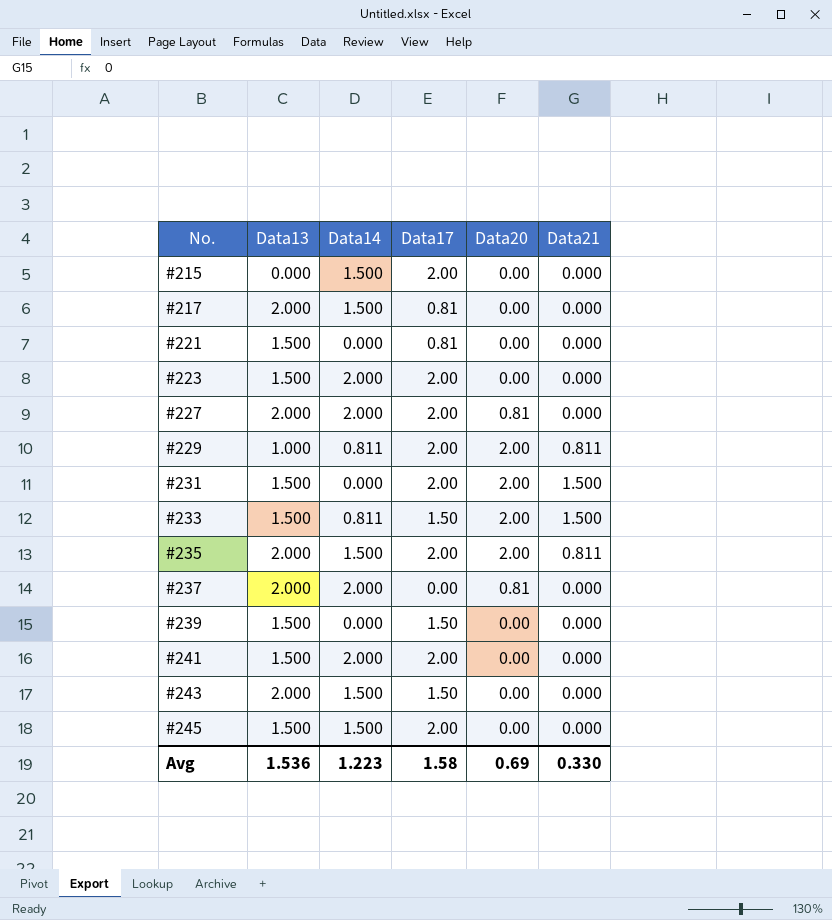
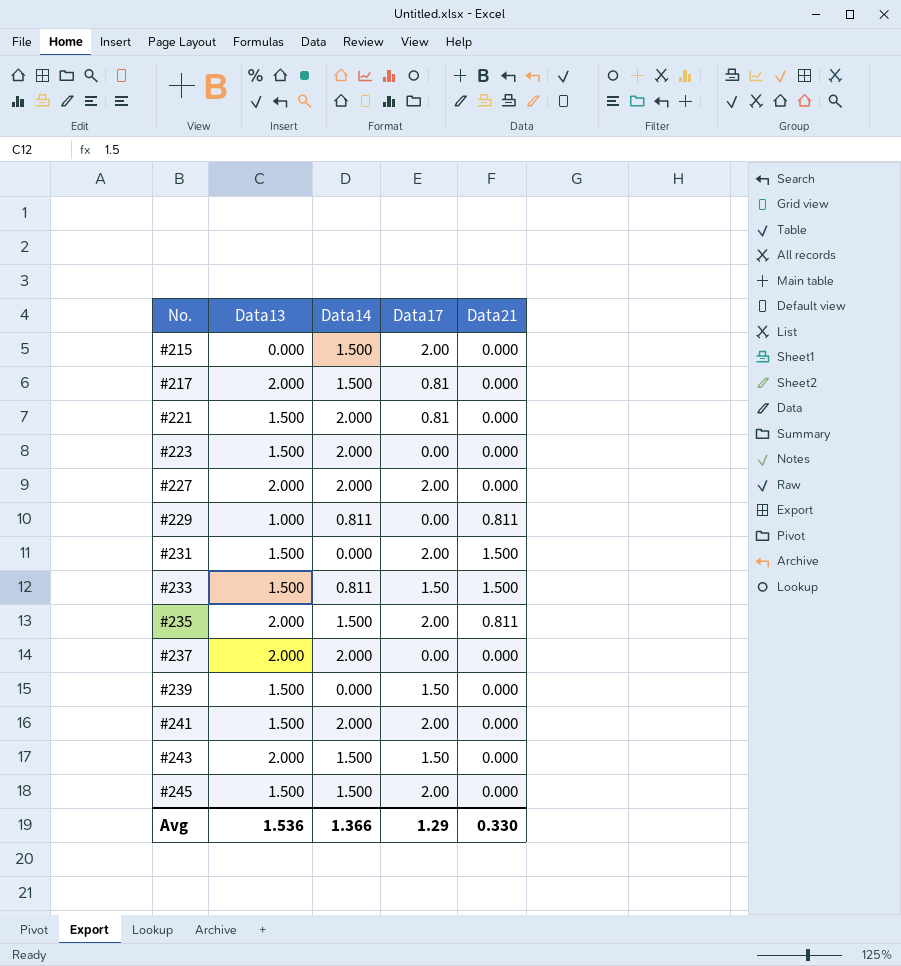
column Data20 | position: 5 -> none
#221 | Data14: 0.000 -> 2.000
#223 | Data17: 2.00 -> 0.00
#229 | Data17: 2.00 -> 0.00
Avg | Data14: 1.223 -> 1.366
Avg | Data17: 1.58 -> 1.29

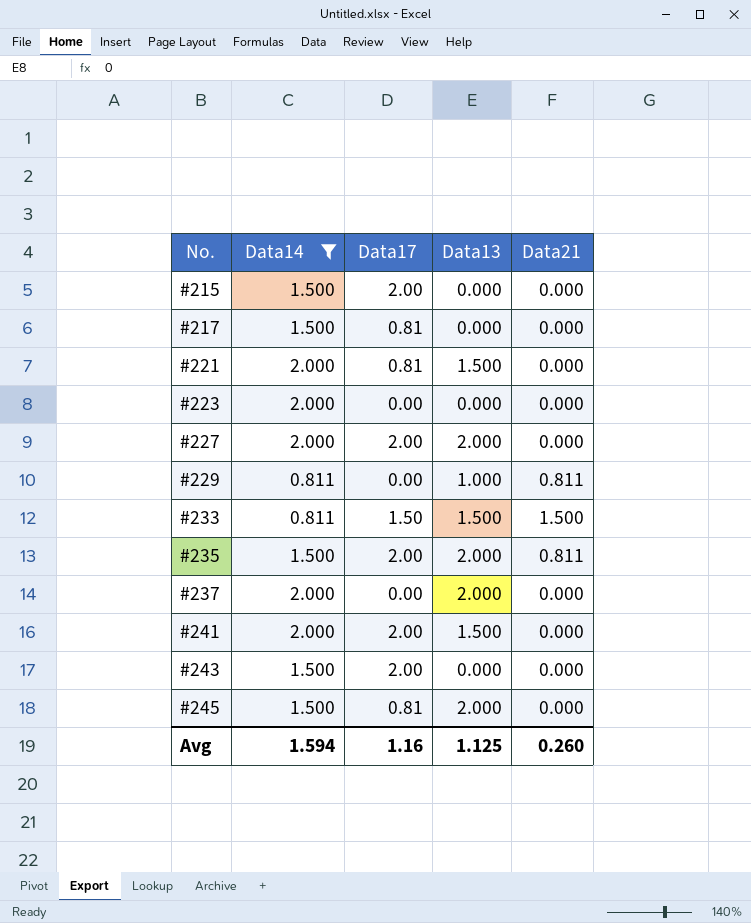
filter: none -> Data14 != 0.000
column Data13 | position: 2 -> 4
#217 | Data13: 2.000 -> 0.000
#223 | Data13: 1.500 -> 0.000
#243 | Data17: 1.50 -> 2.00
#243 | Data13: 2.000 -> 0.000
#245 | Data17: 2.00 -> 0.81
#245 | Data13: 1.500 -> 2.000
Avg | Data14: 1.366 -> 1.594
Avg | Data17: 1.29 -> 1.16
Avg | Data13: 1.536 -> 1.125
Avg | Data21: 0.330 -> 0.260

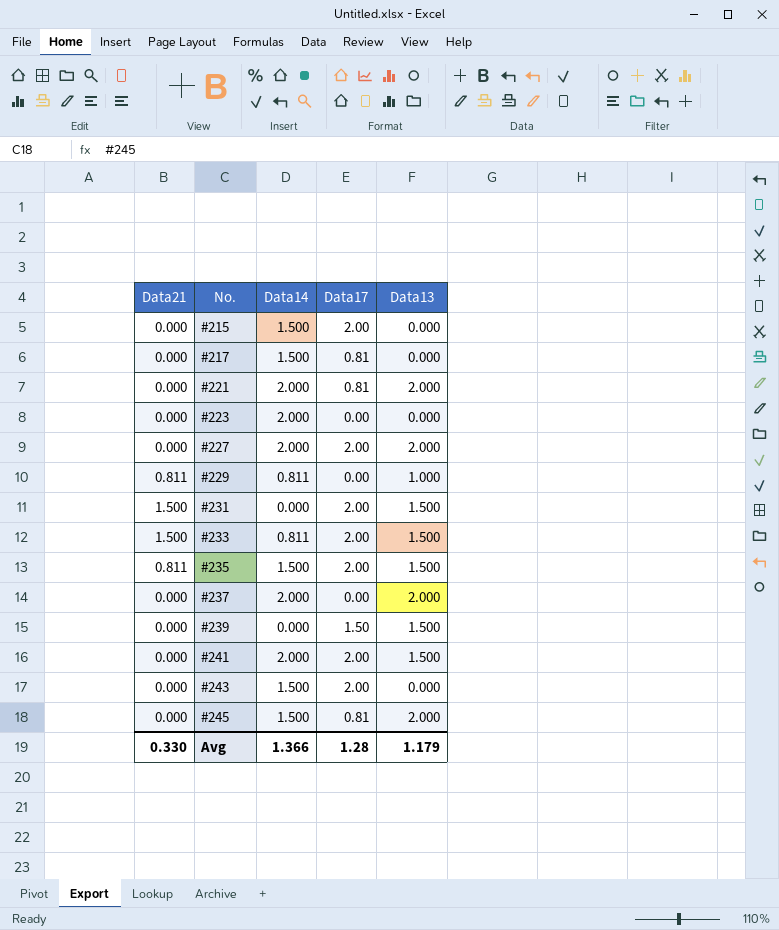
filter: Data14 != 0.000 -> none
column Data21 | position: 5 -> 1
#221 | Data13: 1.500 -> 2.000
#233 | Data17: 1.50 -> 2.00
#235 | Data13: 2.000 -> 1.500
Avg | Data21: 0.260 -> 0.330
Avg | Data14: 1.594 -> 1.366
Avg | Data17: 1.16 -> 1.28
Avg | Data13: 1.125 -> 1.179

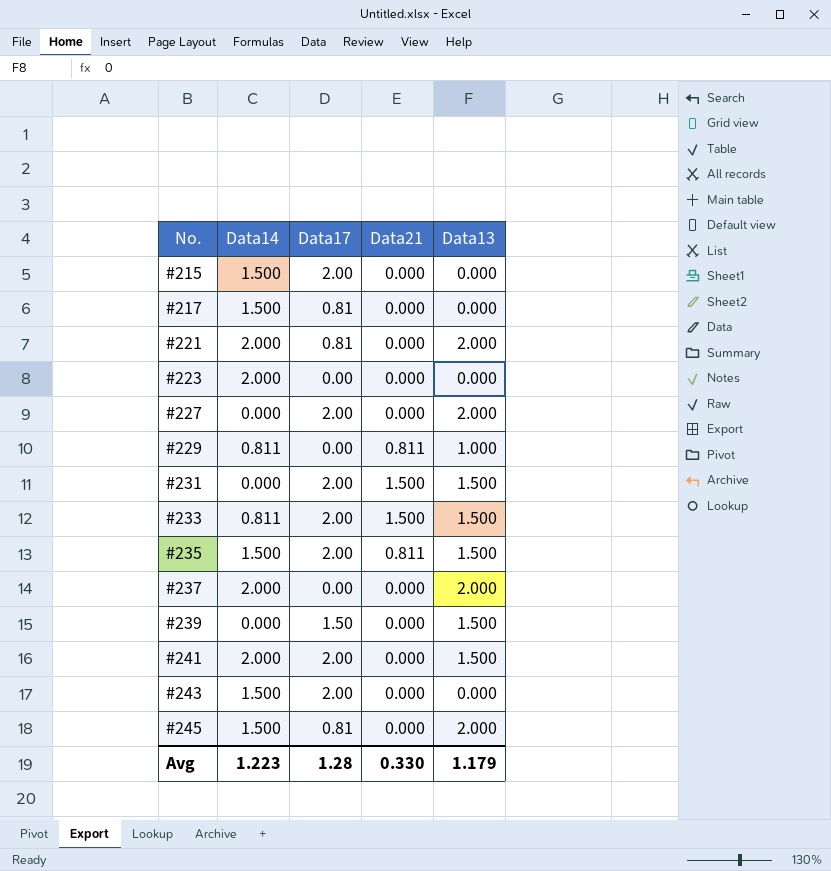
column Data21 | position: 1 -> 4
#227 | Data14: 2.000 -> 0.000
Avg | Data14: 1.366 -> 1.223

